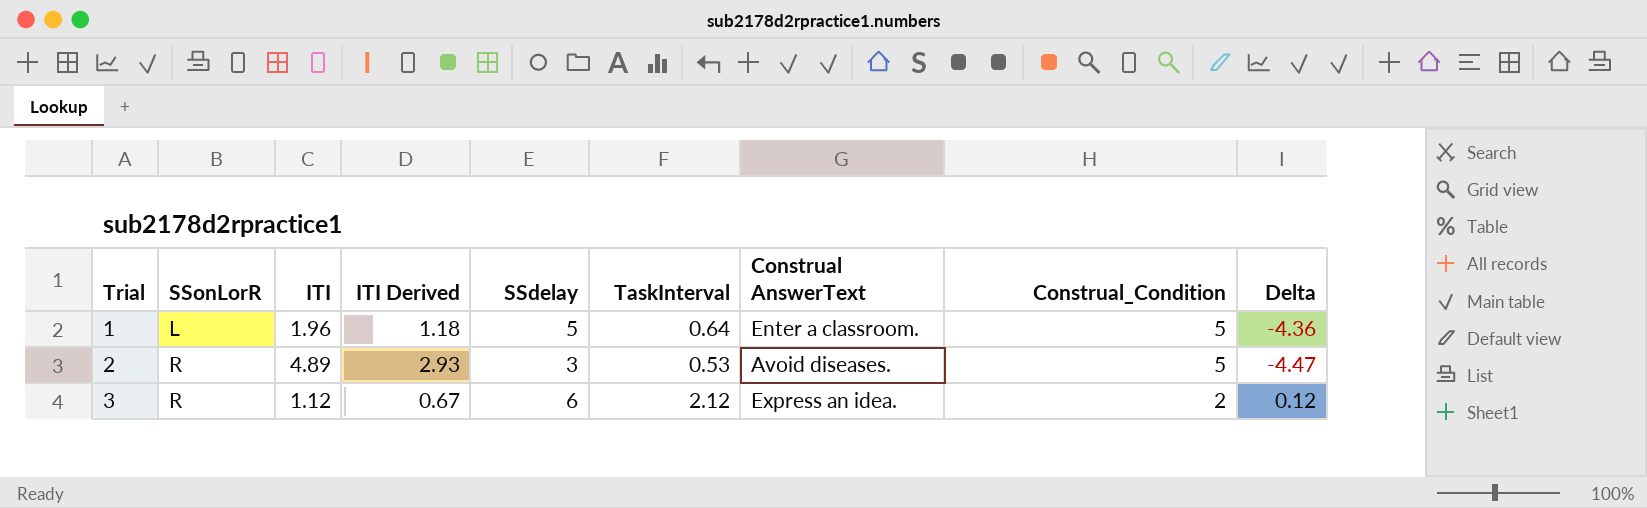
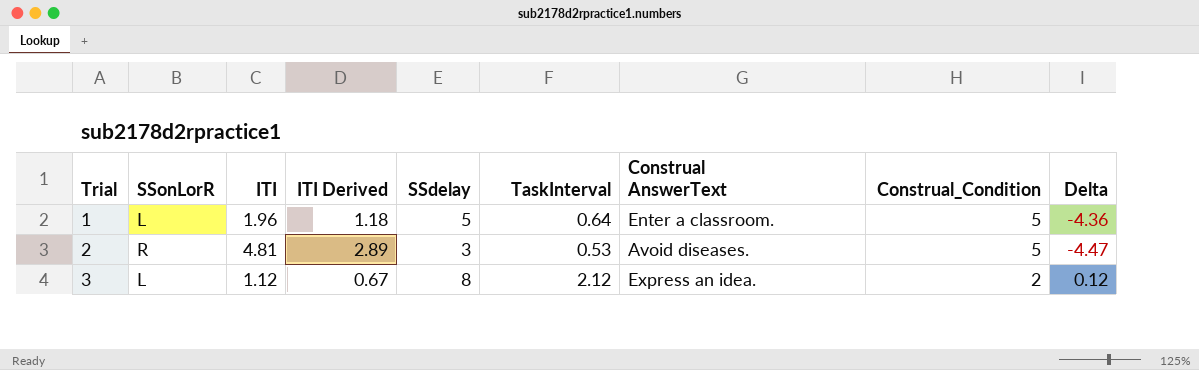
2 | ITI: 4.89 -> 4.81
2 | ITI Derived: 2.93 -> 2.89
3 | SSonLorR: R -> L
3 | SSdelay: 6 -> 8

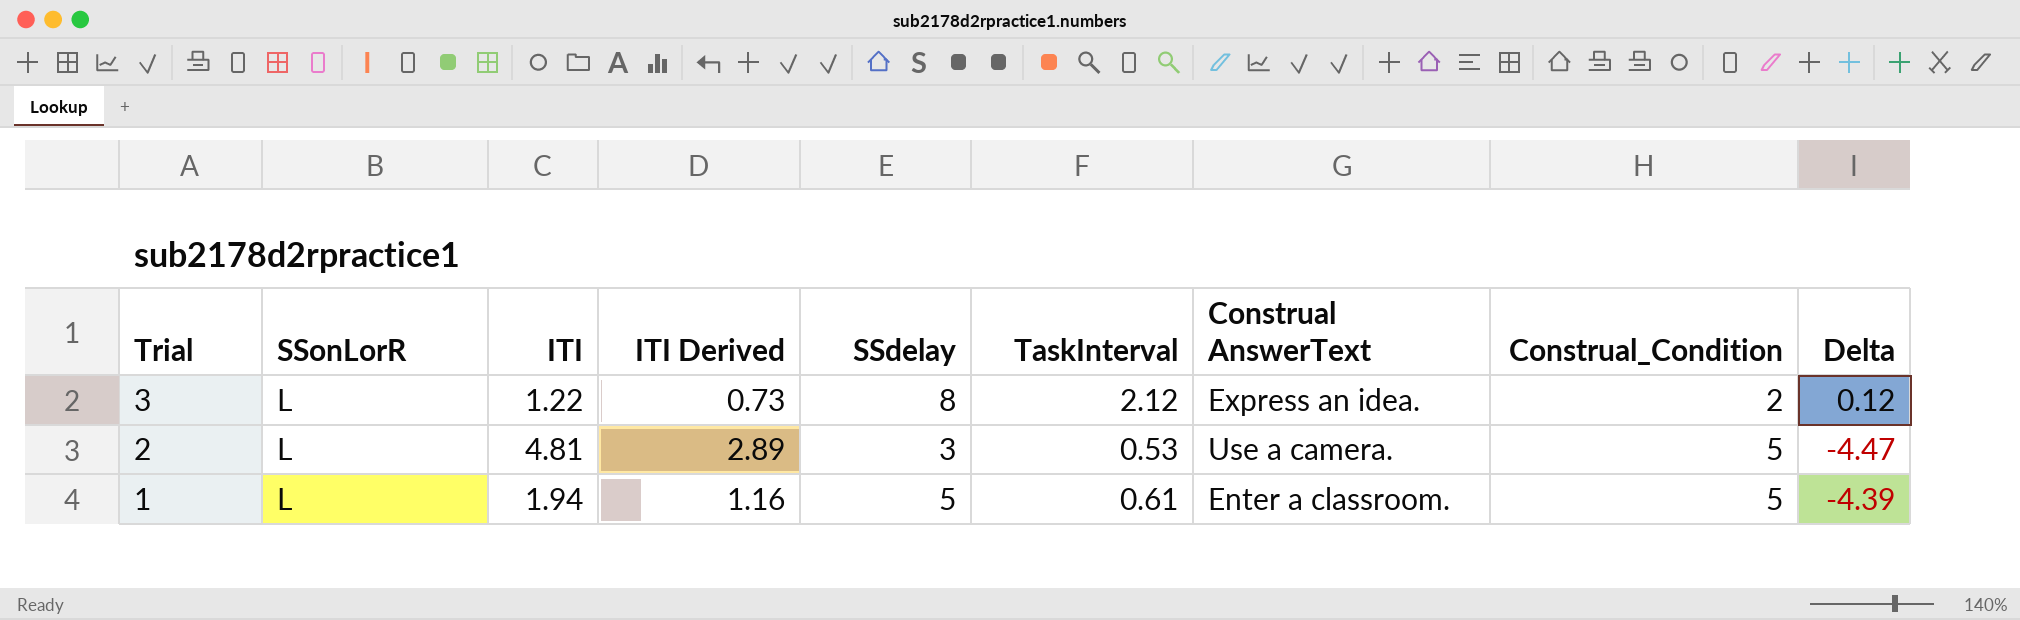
row order: Trial ascending -> Trial descending
3 | ITI: 1.12 -> 1.22
3 | ITI Derived: 0.67 -> 0.73
2 | SSonLorR: R -> L
2 | Construal AnswerText: Avoid diseases. -> Use a camera.
1 | ITI: 1.96 -> 1.94
1 | ITI Derived: 1.18 -> 1.16
1 | TaskInterval: 0.64 -> 0.61
1 | Delta: -4.36 -> -4.39

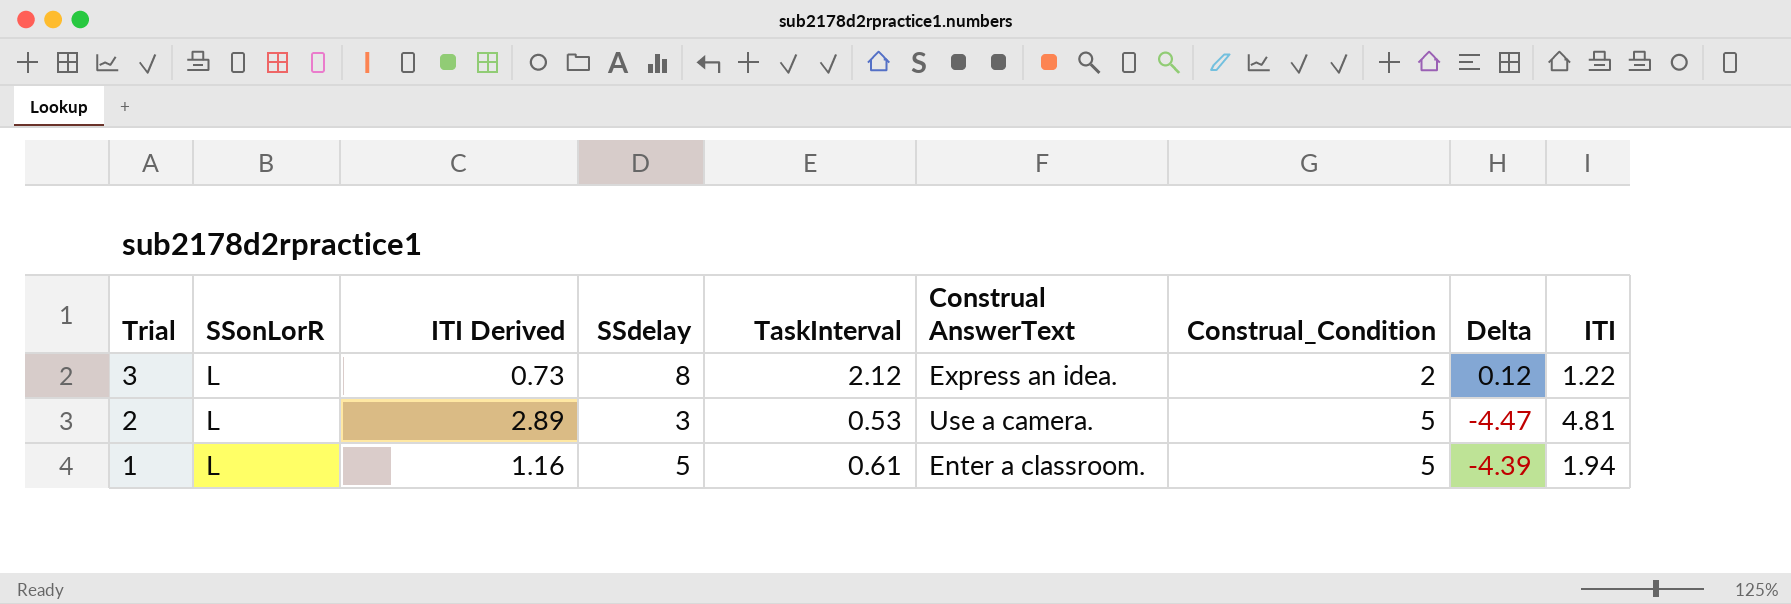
column ITI | position: 3 -> 9

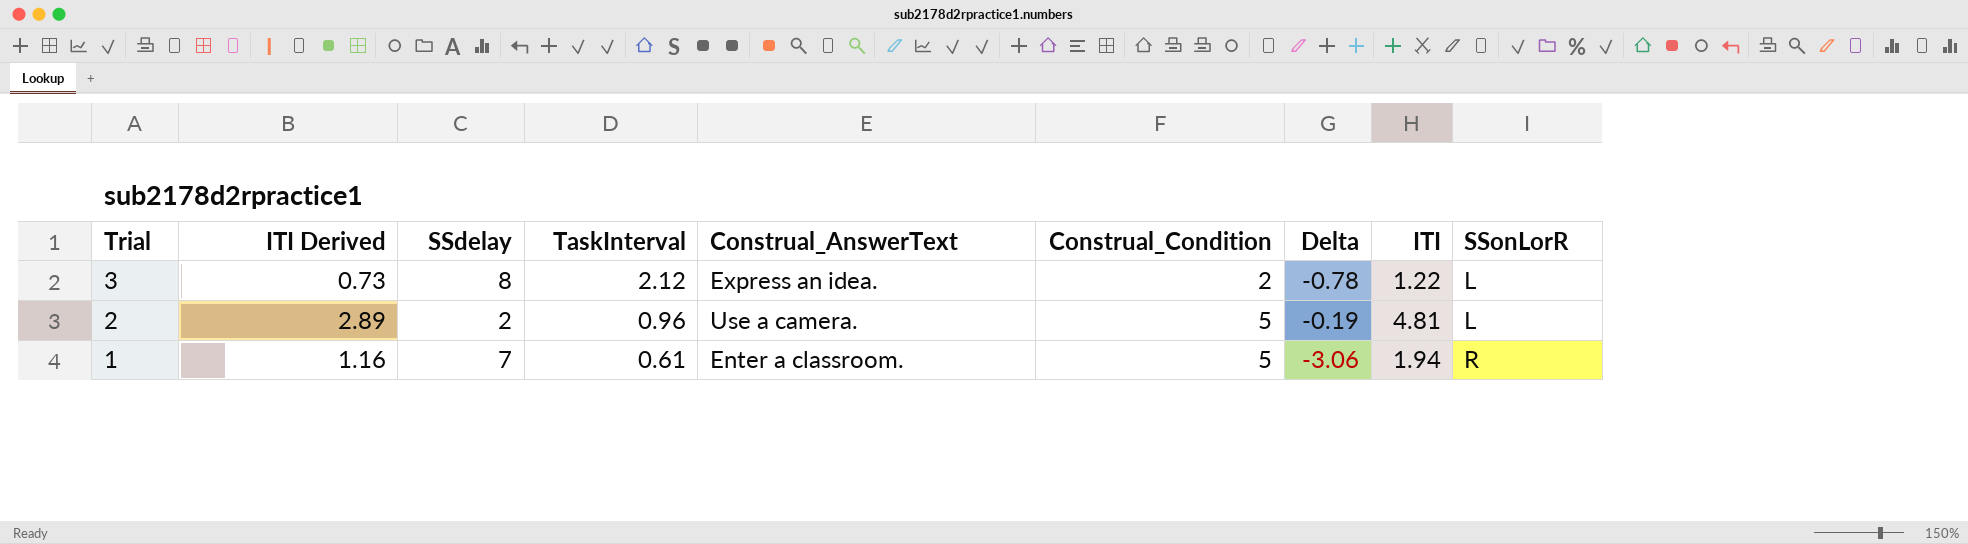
column name: Construal AnswerText -> Construal_AnswerText
column Delta | formula: [TaskInterval] - [Construal_Condition] -> [ITI] - [Construal_Condition]
column SSonLorR | position: 2 -> 9
2 | SSdelay: 3 -> 2
2 | TaskInterval: 0.53 -> 0.96
1 | SSdelay: 5 -> 7
1 | SSonLorR: L -> R

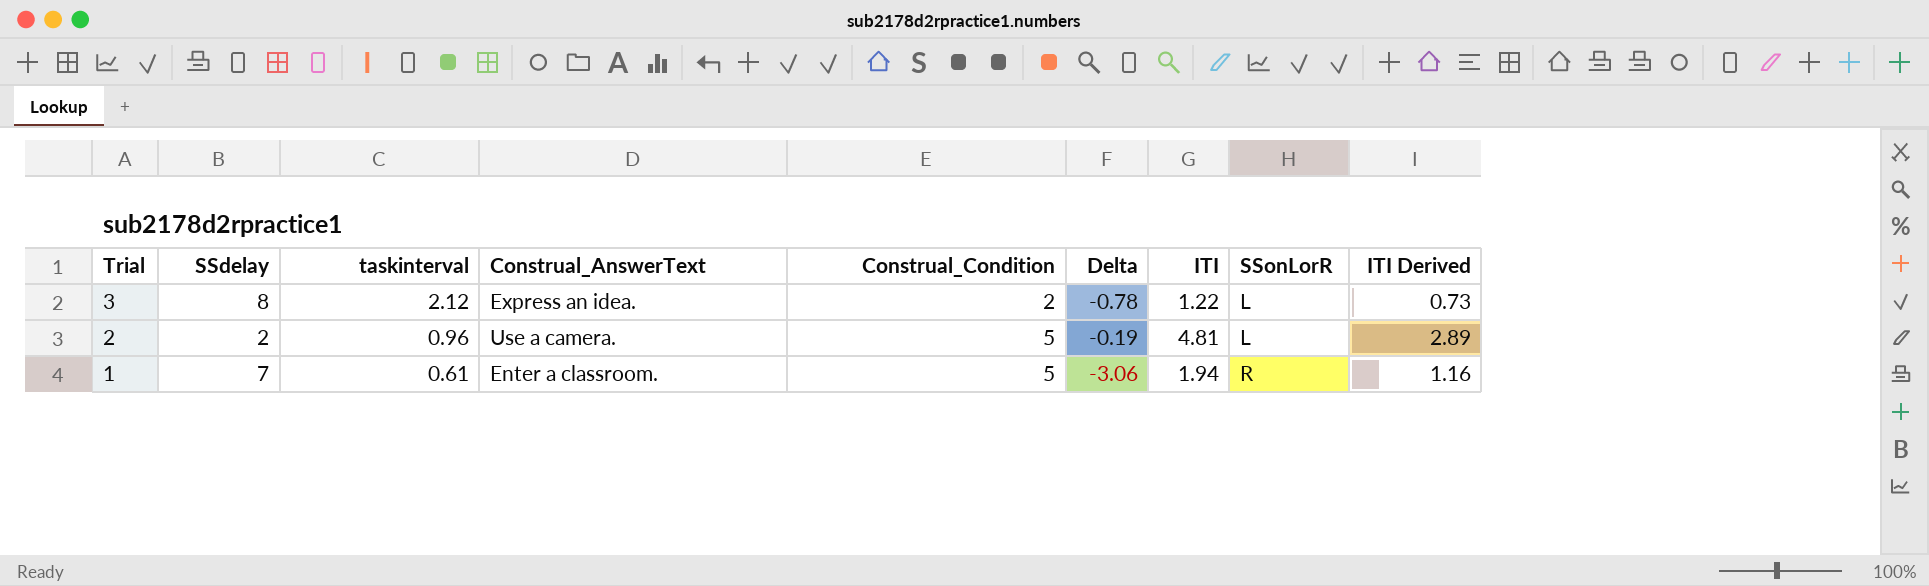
column name: TaskInterval -> taskinterval
column ITI Derived | position: 2 -> 9

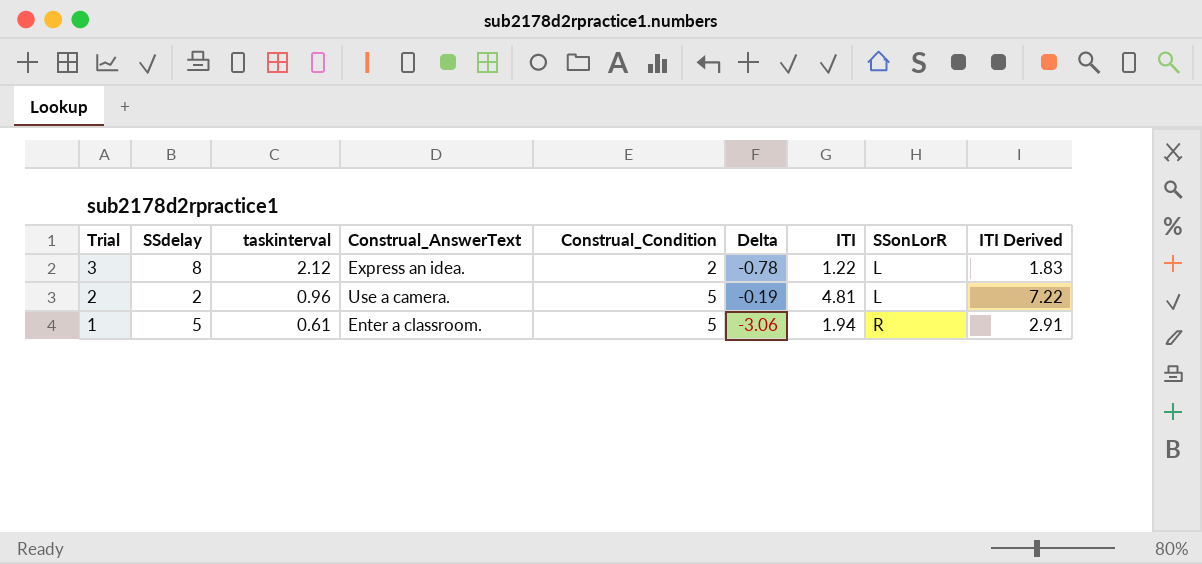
column ITI Derived | formula: [ITI] * 0.6 -> [ITI] * 1.5
1 | SSdelay: 7 -> 5

